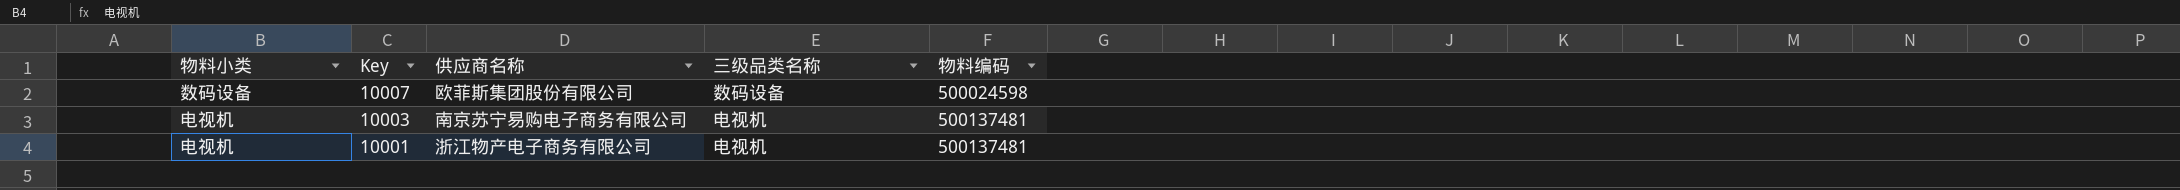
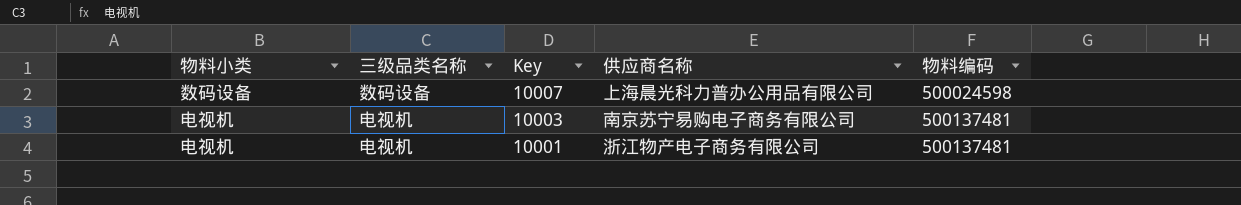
column 三级品类名称 | position: 4 -> 2
10007 | 供应商名称: 欧菲斯集团股份有限公司 -> 上海晨光科力普办公用品有限公司

